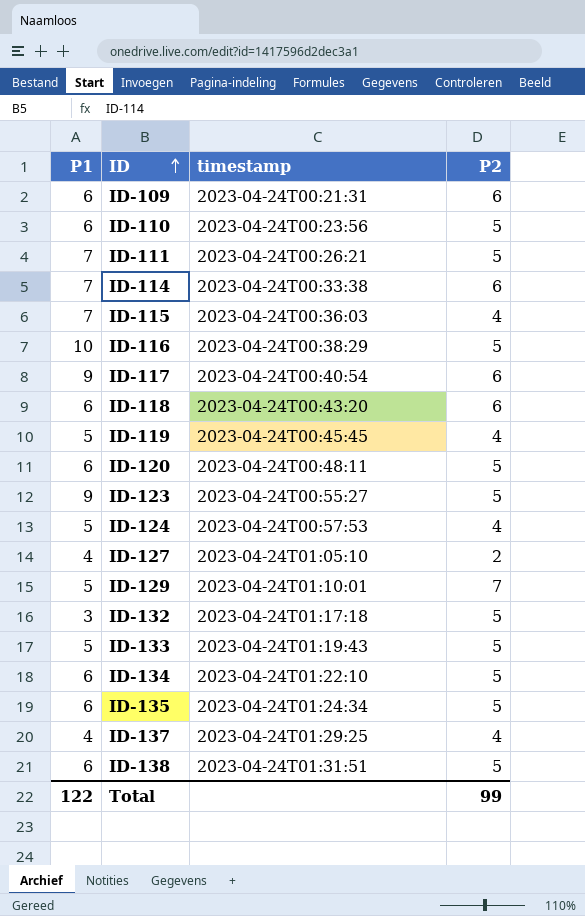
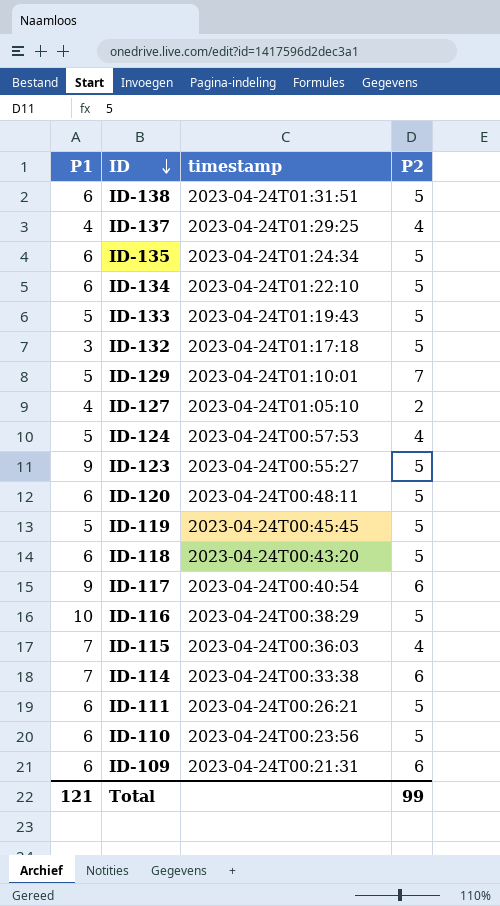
row order: ID ascending -> ID descending
ID-119 | P2: 4 -> 5
ID-118 | P2: 6 -> 5
ID-111 | P1: 7 -> 6
Total | P1: 122 -> 121

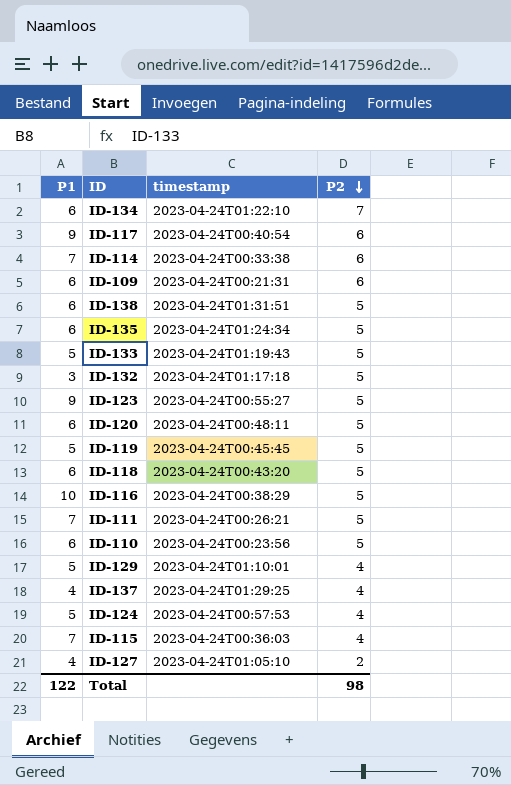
row order: ID descending -> P2 descending
ID-134 | P2: 5 -> 7
ID-111 | P1: 6 -> 7
ID-129 | P2: 7 -> 4
Total | P1: 121 -> 122
Total | P2: 99 -> 98

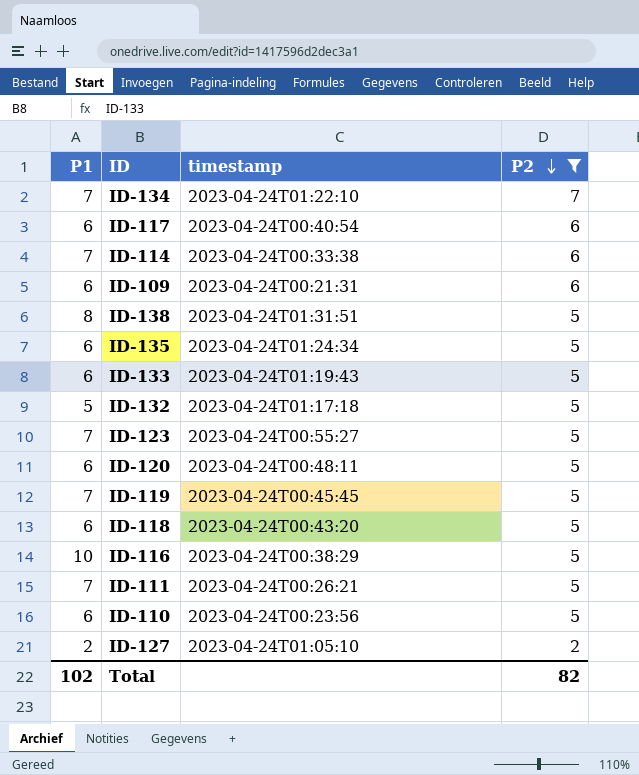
filter: none -> P2 != 4
ID-134 | P1: 6 -> 7
ID-117 | P1: 9 -> 6
ID-138 | P1: 6 -> 8
ID-133 | P1: 5 -> 6
ID-132 | P1: 3 -> 5
ID-123 | P1: 9 -> 7
ID-119 | P1: 5 -> 7
ID-127 | P1: 4 -> 2
Total | P1: 122 -> 102
Total | P2: 98 -> 82

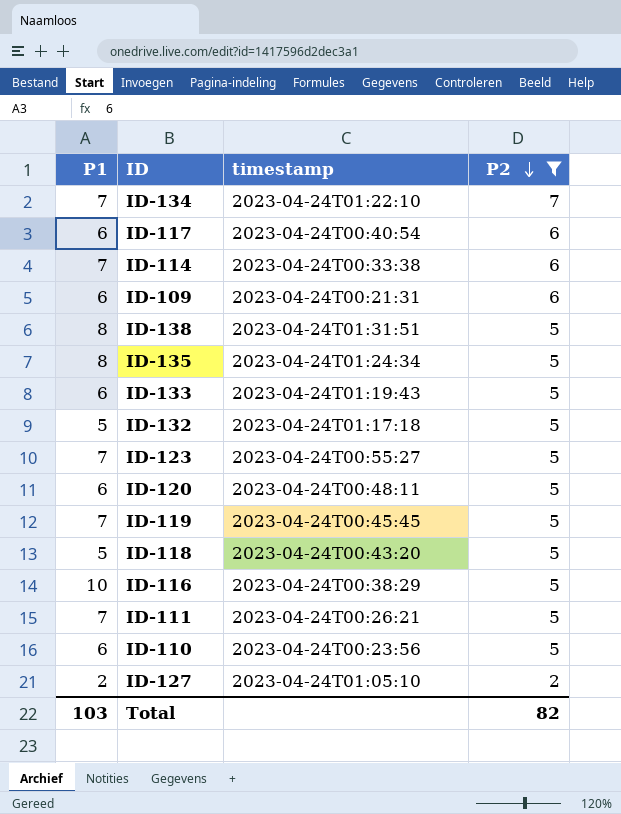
ID-135 | P1: 6 -> 8
ID-118 | P1: 6 -> 5
Total | P1: 102 -> 103

